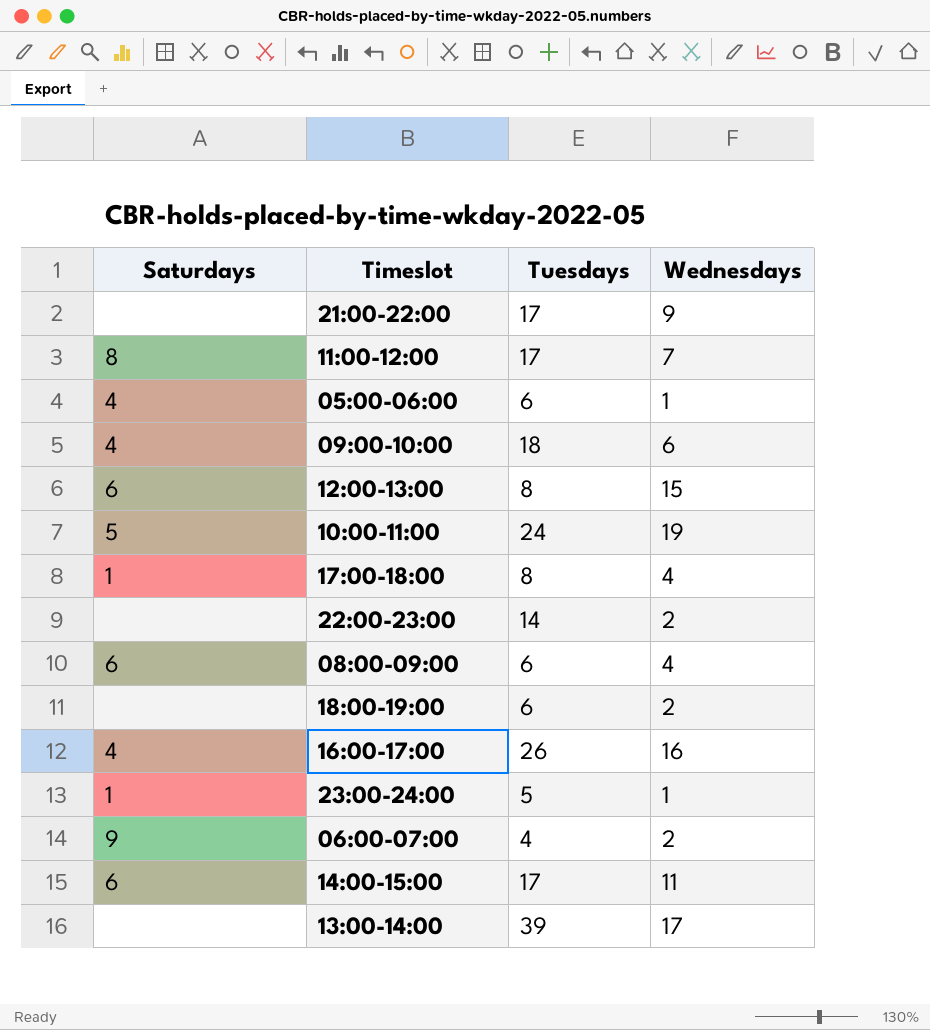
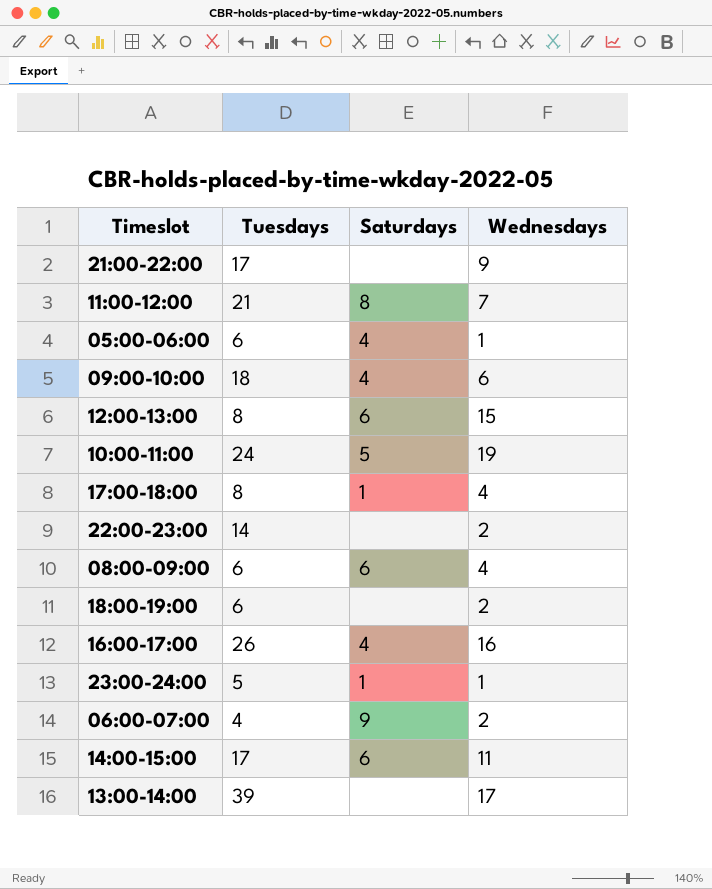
column Saturdays | position: 1 -> 3
11:00-12:00 | Tuesdays: 17 -> 21

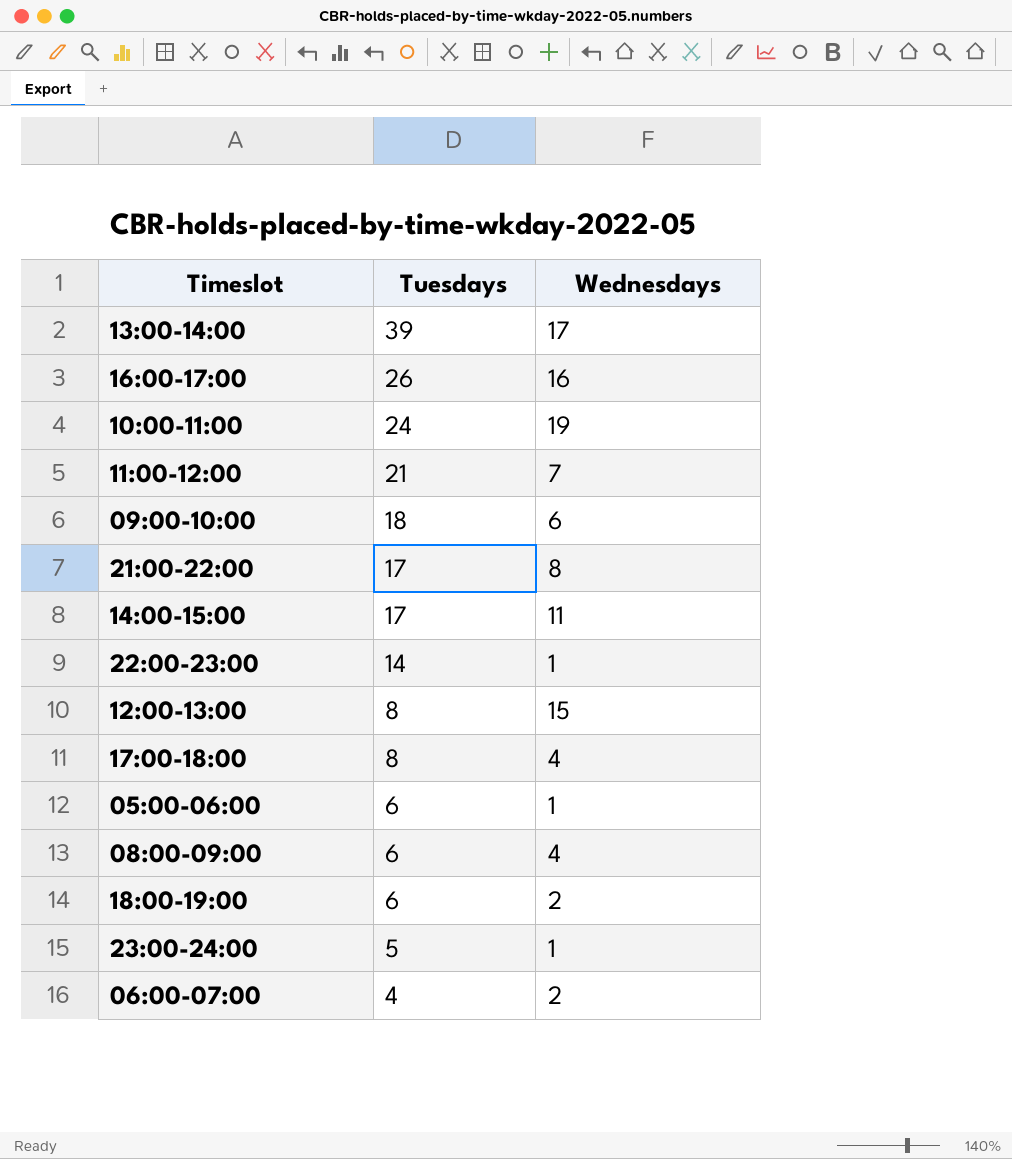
row order: none -> Tuesdays descending
column Saturdays | position: 3 -> none
21:00-22:00 | Wednesdays: 9 -> 8
22:00-23:00 | Wednesdays: 2 -> 1

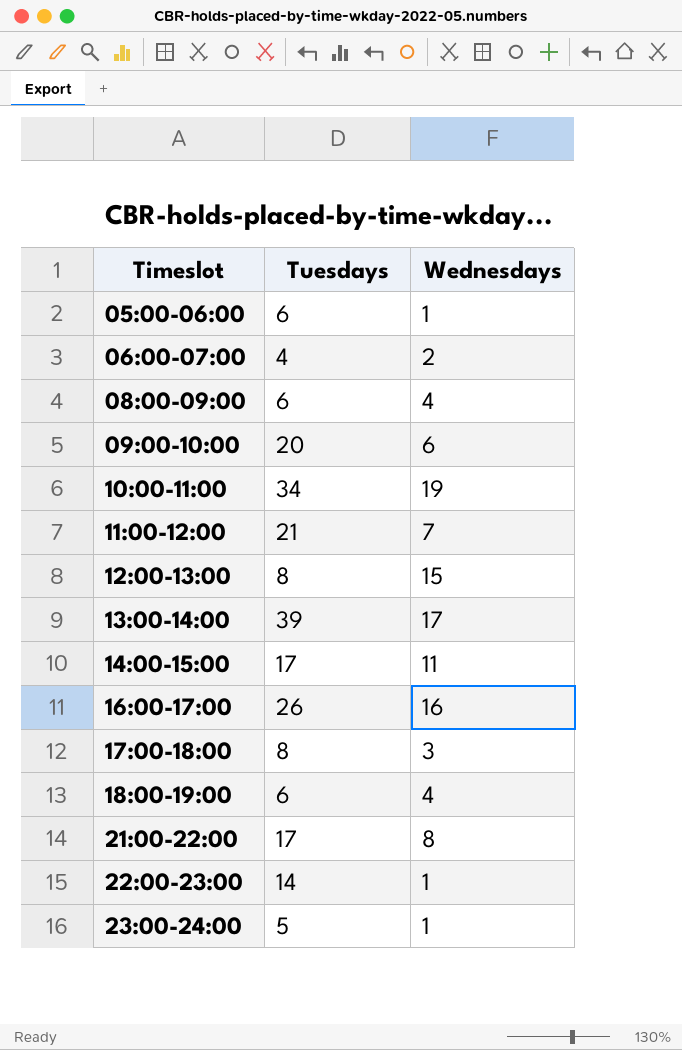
row order: Tuesdays descending -> Timeslot ascending
09:00-10:00 | Tuesdays: 18 -> 20
10:00-11:00 | Tuesdays: 24 -> 34
17:00-18:00 | Wednesdays: 4 -> 3
18:00-19:00 | Wednesdays: 2 -> 4

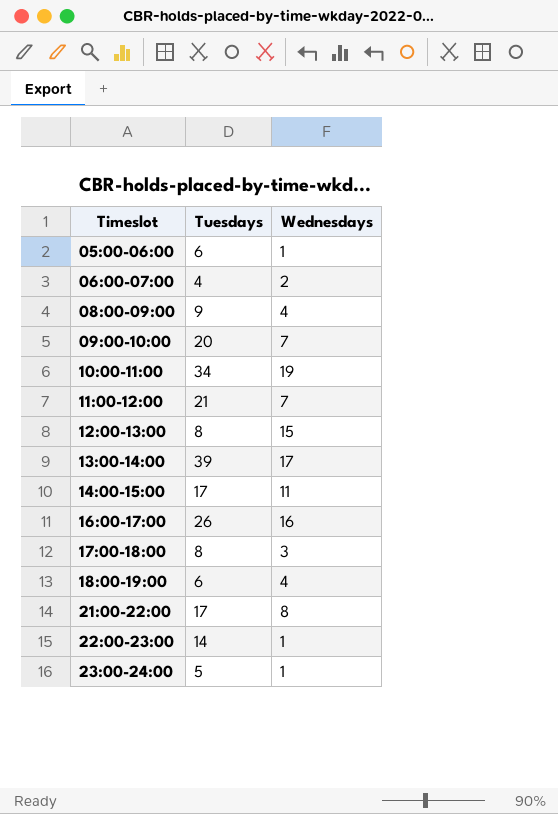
08:00-09:00 | Tuesdays: 6 -> 9
09:00-10:00 | Wednesdays: 6 -> 7

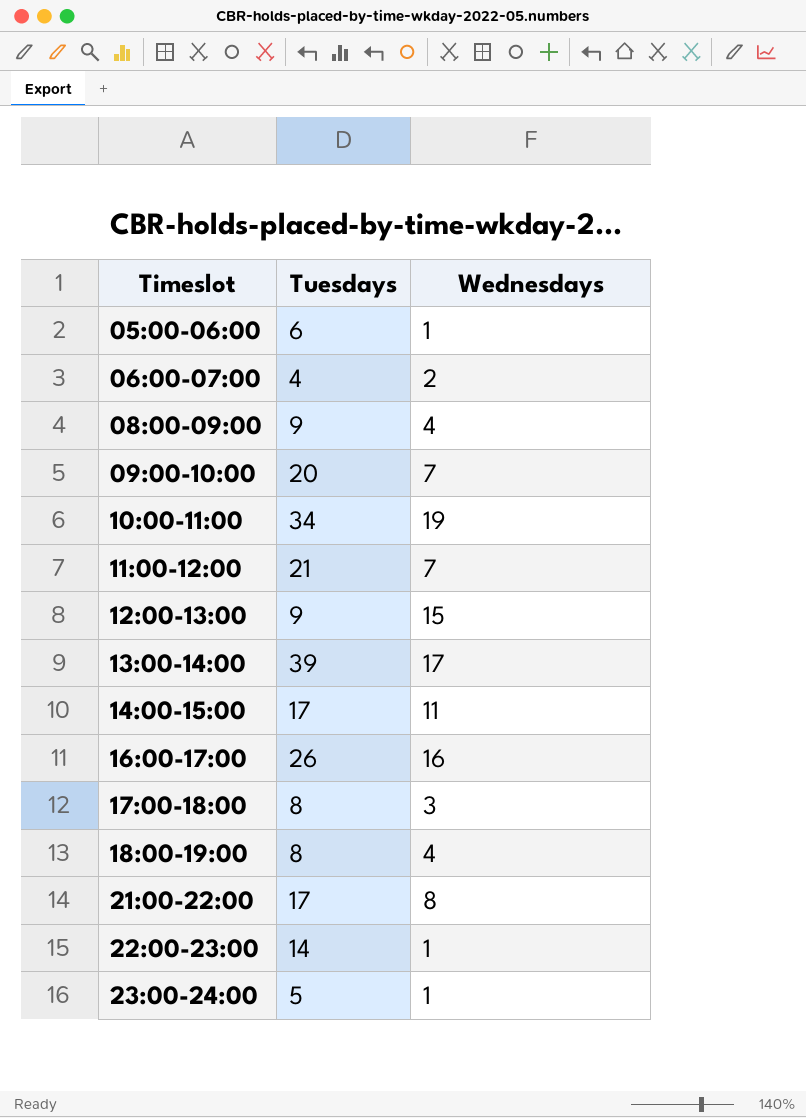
12:00-13:00 | Tuesdays: 8 -> 9
18:00-19:00 | Tuesdays: 6 -> 8

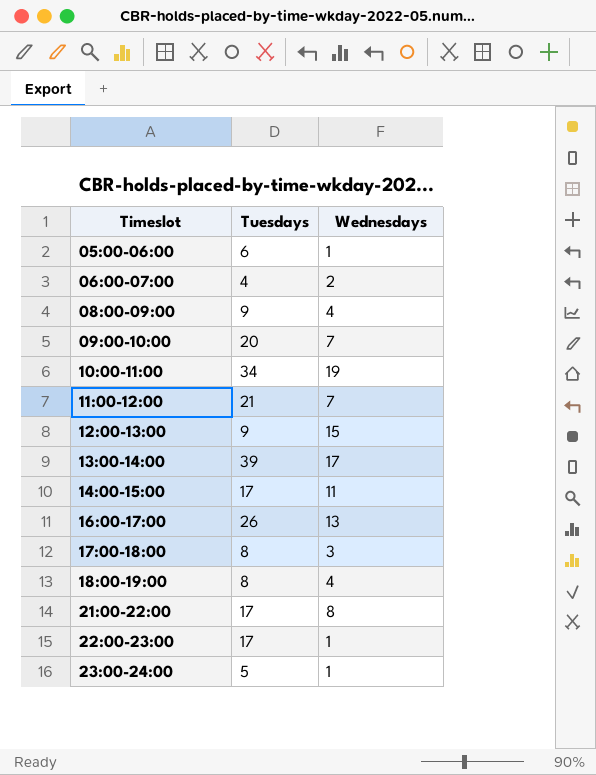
16:00-17:00 | Wednesdays: 16 -> 13
22:00-23:00 | Tuesdays: 14 -> 17

